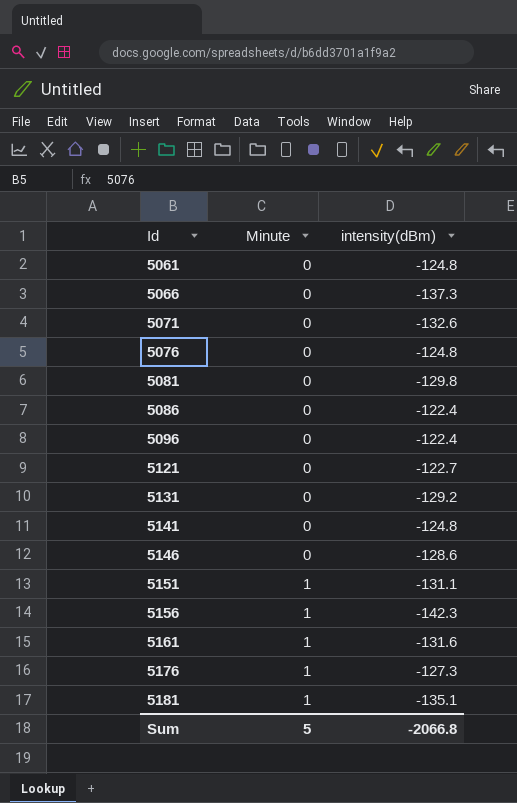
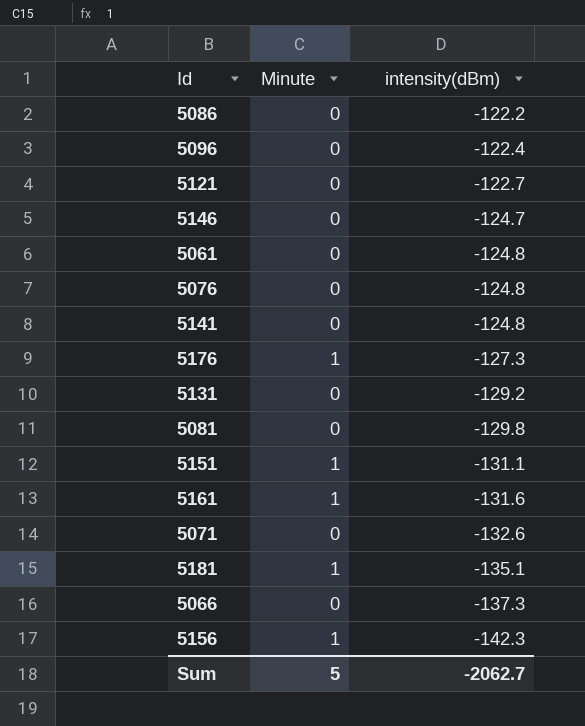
row order: Id ascending -> intensity(dBm) descending
5086 | intensity(dBm): -122.4 -> -122.2
5146 | intensity(dBm): -128.6 -> -124.7
Sum | intensity(dBm): -2066.8 -> -2062.7

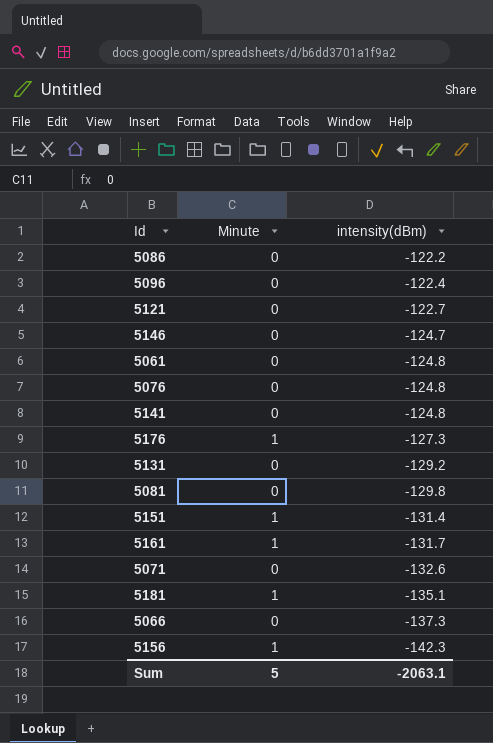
5151 | intensity(dBm): -131.1 -> -131.4
5161 | intensity(dBm): -131.6 -> -131.7
Sum | intensity(dBm): -2062.7 -> -2063.1

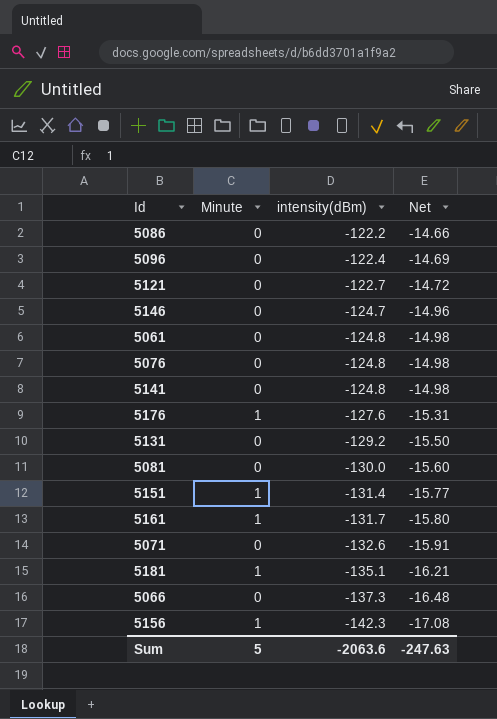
column Net | formula: none -> [intensity(dBm)] * 0.12
5176 | intensity(dBm): -127.3 -> -127.6
5081 | intensity(dBm): -129.8 -> -130.0
Sum | intensity(dBm): -2063.1 -> -2063.6

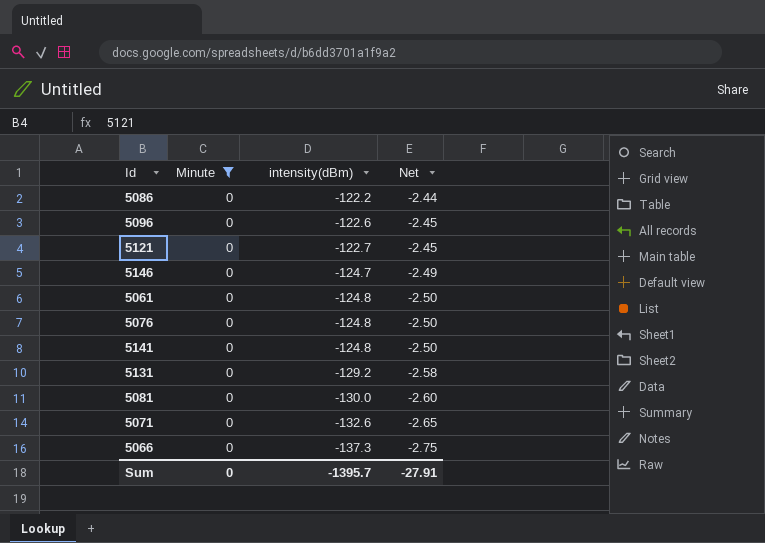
filter: none -> Minute = 0
column Net | formula: [intensity(dBm)] * 0.12 -> [intensity(dBm)] * 0.02
5096 | intensity(dBm): -122.4 -> -122.6
Sum | Minute: 5 -> 0
Sum | intensity(dBm): -2063.6 -> -1395.7
Sum | Net: -247.63 -> -27.91

